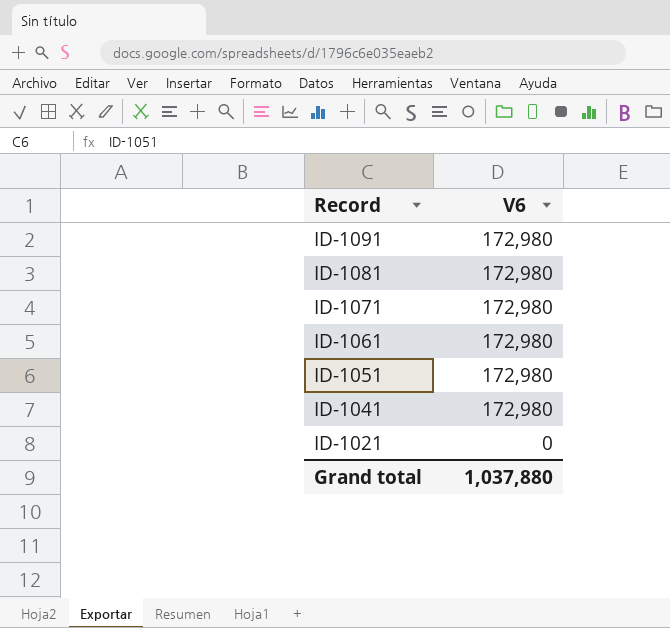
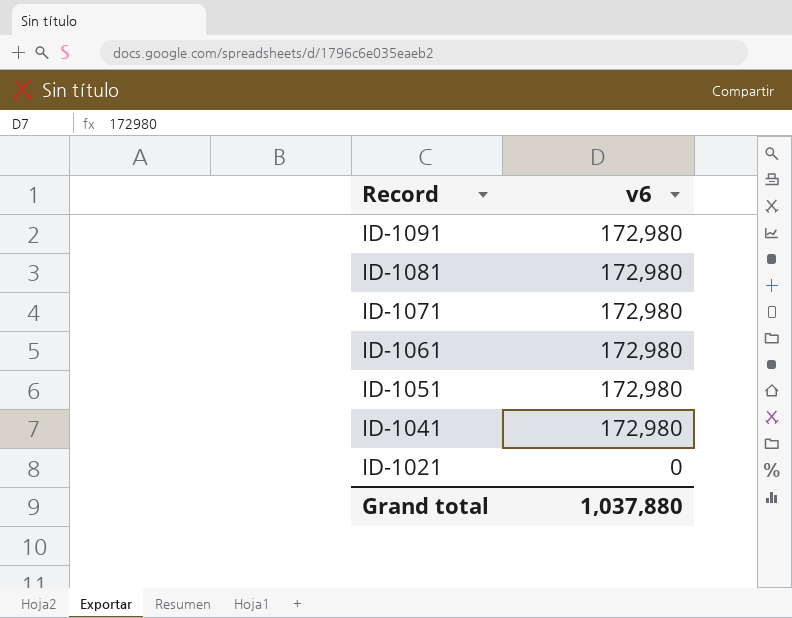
column name: V6 -> v6

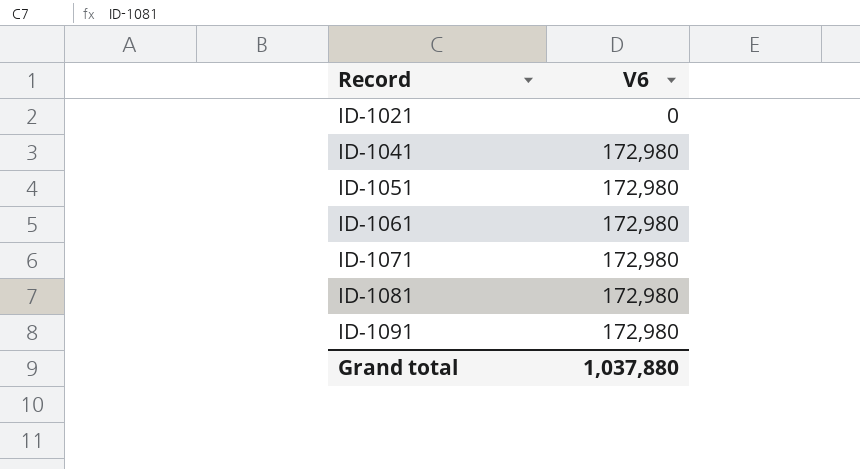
row order: Record descending -> Record ascending
column name: v6 -> V6

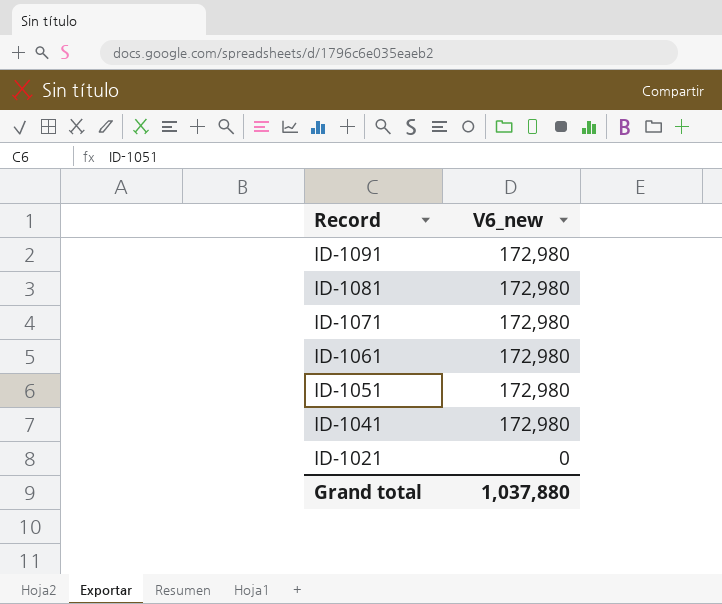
row order: Record ascending -> Record descending
column name: V6 -> V6_new

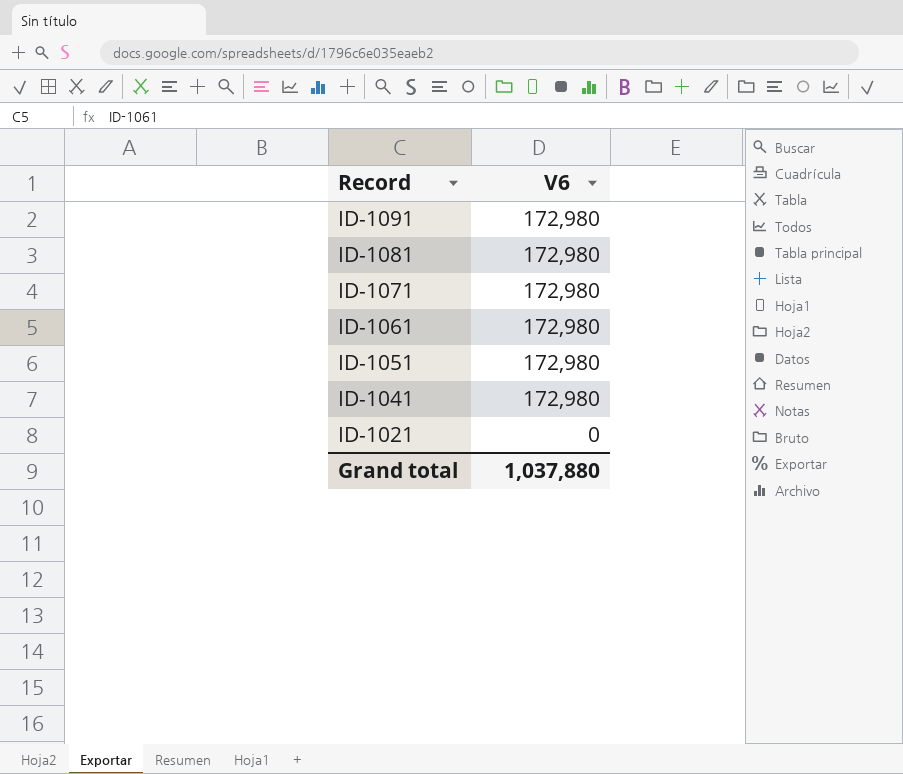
column name: V6_new -> V6

